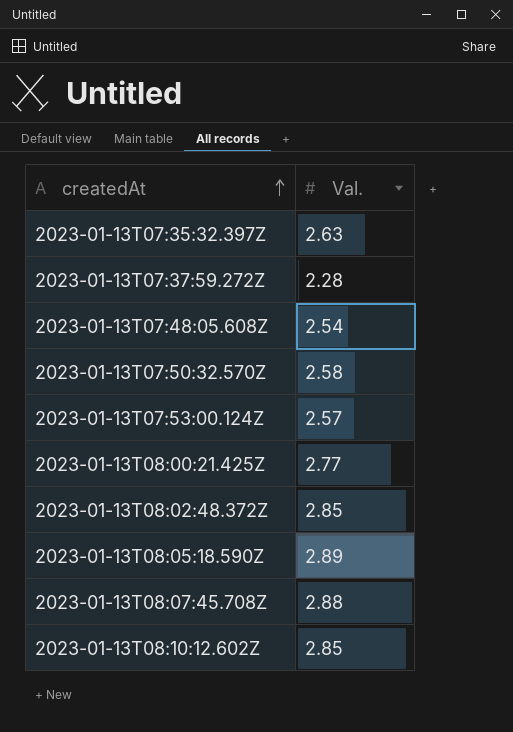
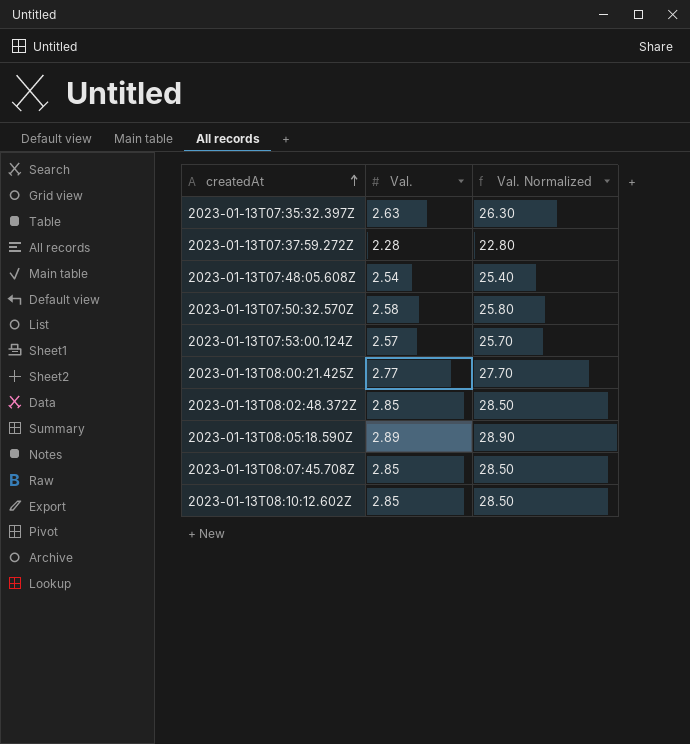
column Val. Normalized | formula: none -> [Val.] * 10
2023-01-13T08:07:45.708Z | Val.: 2.88 -> 2.85

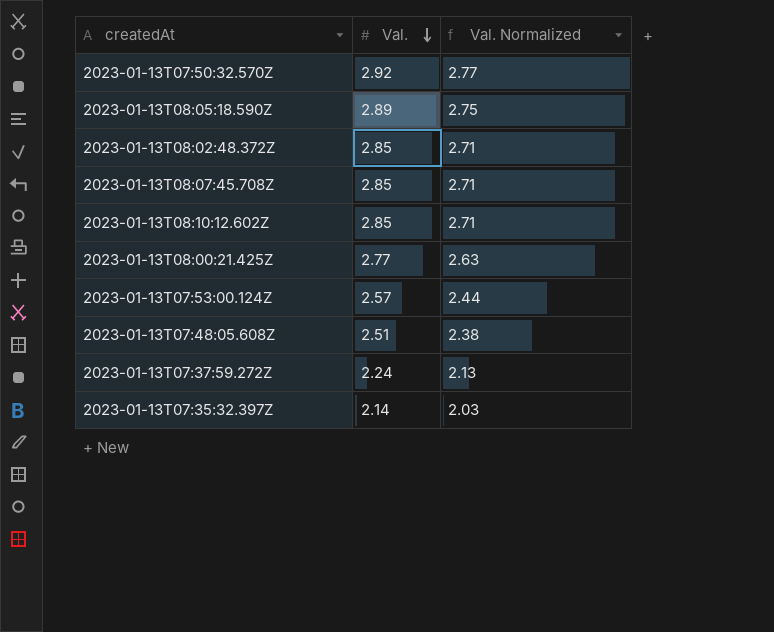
row order: createdAt ascending -> Val. descending
column Val. Normalized | formula: [Val.] * 10 -> [Val.] * 0.95
2023-01-13T07:50:32.570Z | Val.: 2.58 -> 2.92
2023-01-13T07:48:05.608Z | Val.: 2.54 -> 2.51
2023-01-13T07:37:59.272Z | Val.: 2.28 -> 2.24
2023-01-13T07:35:32.397Z | Val.: 2.63 -> 2.14

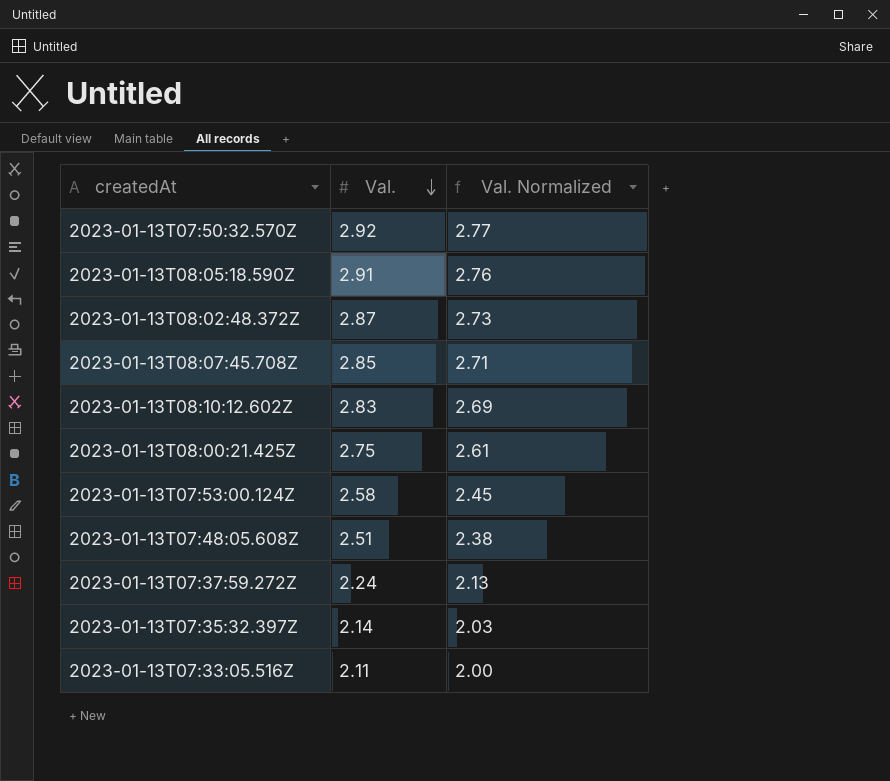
2023-01-13T08:05:18.590Z | Val.: 2.89 -> 2.91
2023-01-13T08:05:18.590Z | Val. Normalized: 2.75 -> 2.76
2023-01-13T08:02:48.372Z | Val.: 2.85 -> 2.87
2023-01-13T08:02:48.372Z | Val. Normalized: 2.71 -> 2.73
2023-01-13T08:10:12.602Z | Val.: 2.85 -> 2.83
2023-01-13T08:10:12.602Z | Val. Normalized: 2.71 -> 2.69
2023-01-13T08:00:21.425Z | Val.: 2.77 -> 2.75
2023-01-13T08:00:21.425Z | Val. Normalized: 2.63 -> 2.61
2023-01-13T07:53:00.124Z | Val.: 2.57 -> 2.58
2023-01-13T07:53:00.124Z | Val. Normalized: 2.44 -> 2.45
row 2023-01-13T07:33:05.516Z: none -> 2.11 | 2.00

